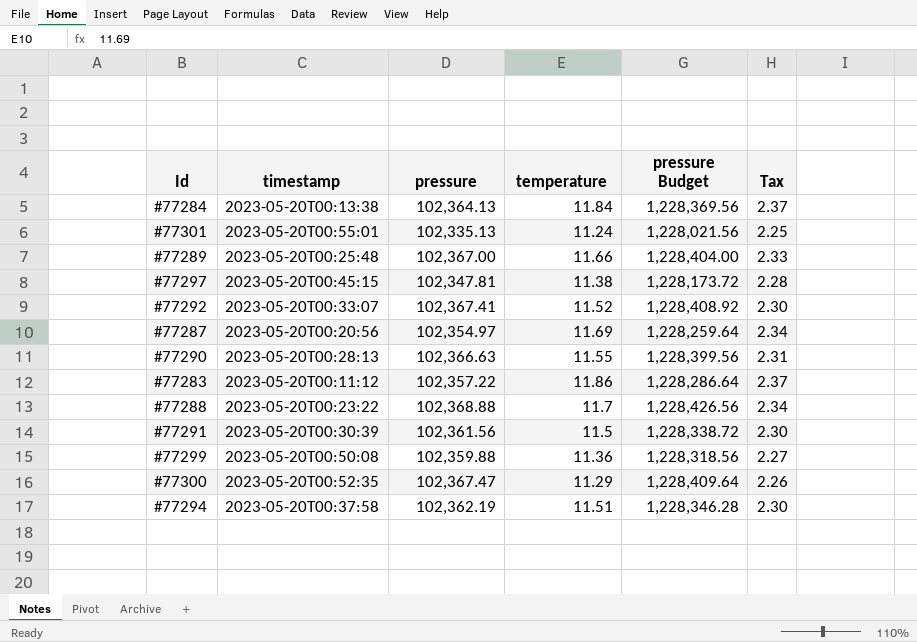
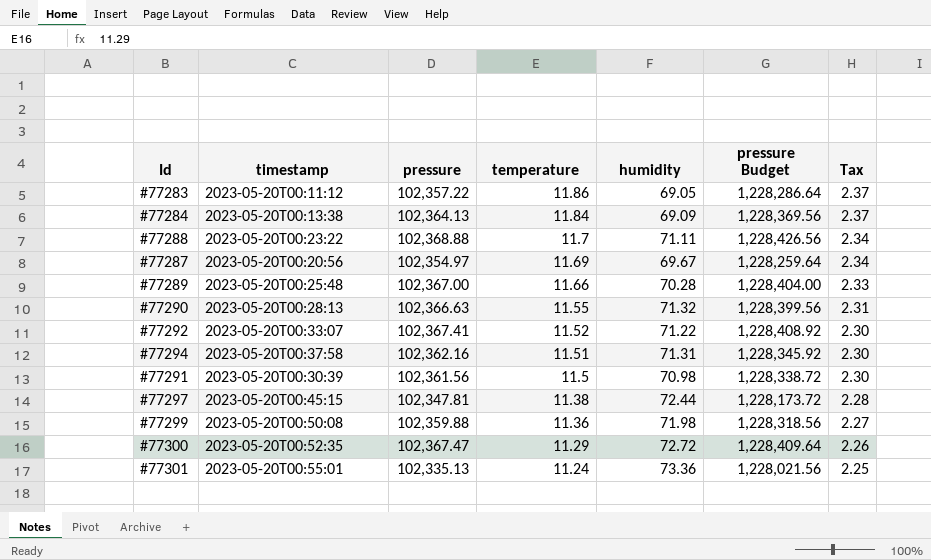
row order: none -> temperature descending
column humidity | position: none -> 5
#77294 | pressure: 102,362.19 -> 102,362.16
#77294 | pressure Budget: 1,228,346.28 -> 1,228,345.92

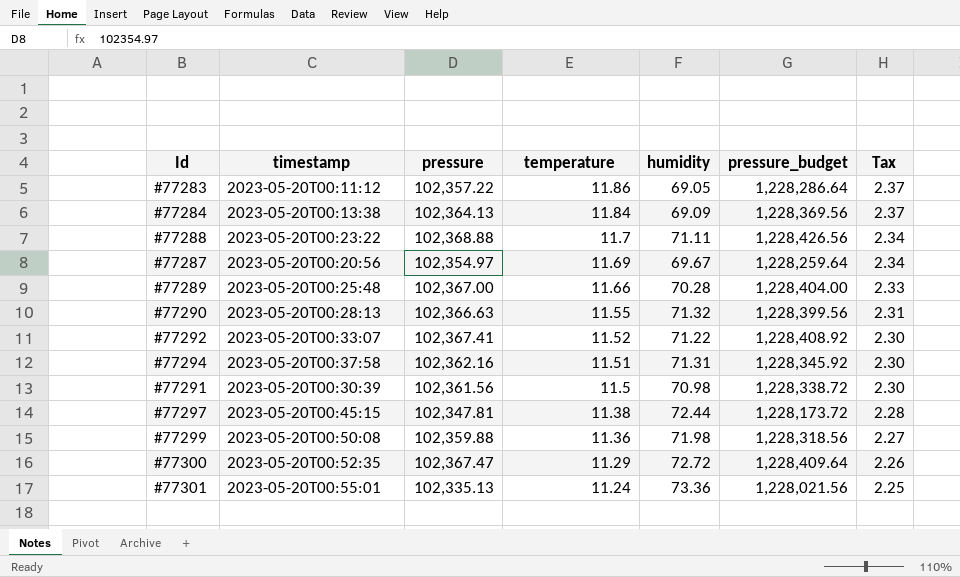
column name: pressure Budget -> pressure_budget

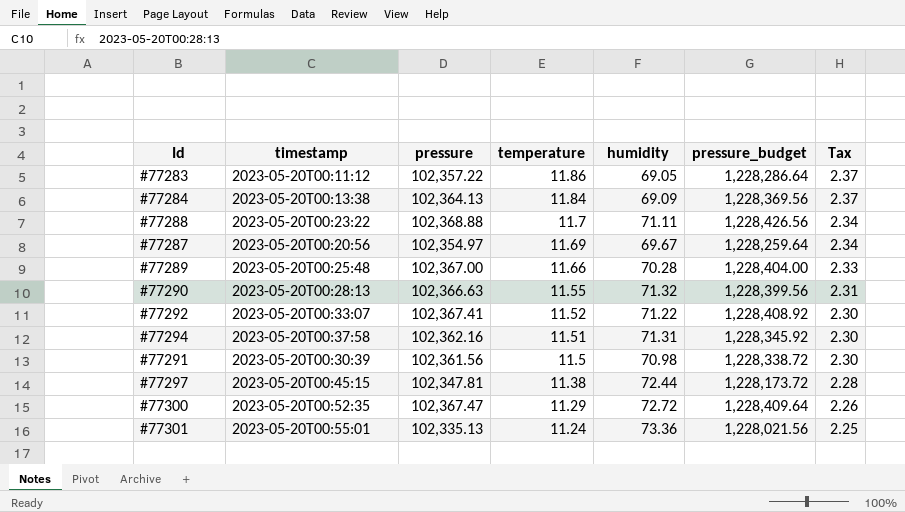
row #77299: 2023-05-20T00:50:08 | 102,359.88 | 11.36 | 71.98 | 1,228,318.56 | 2.27 -> none

